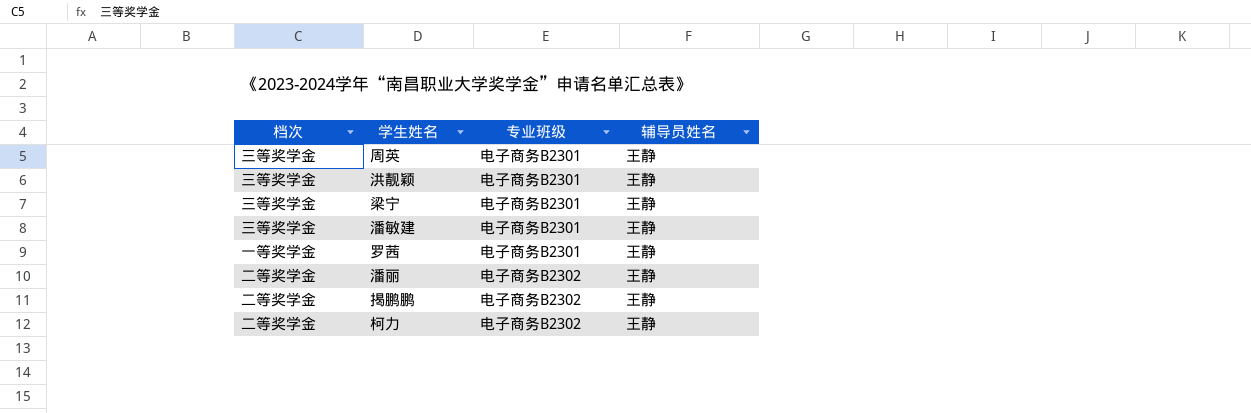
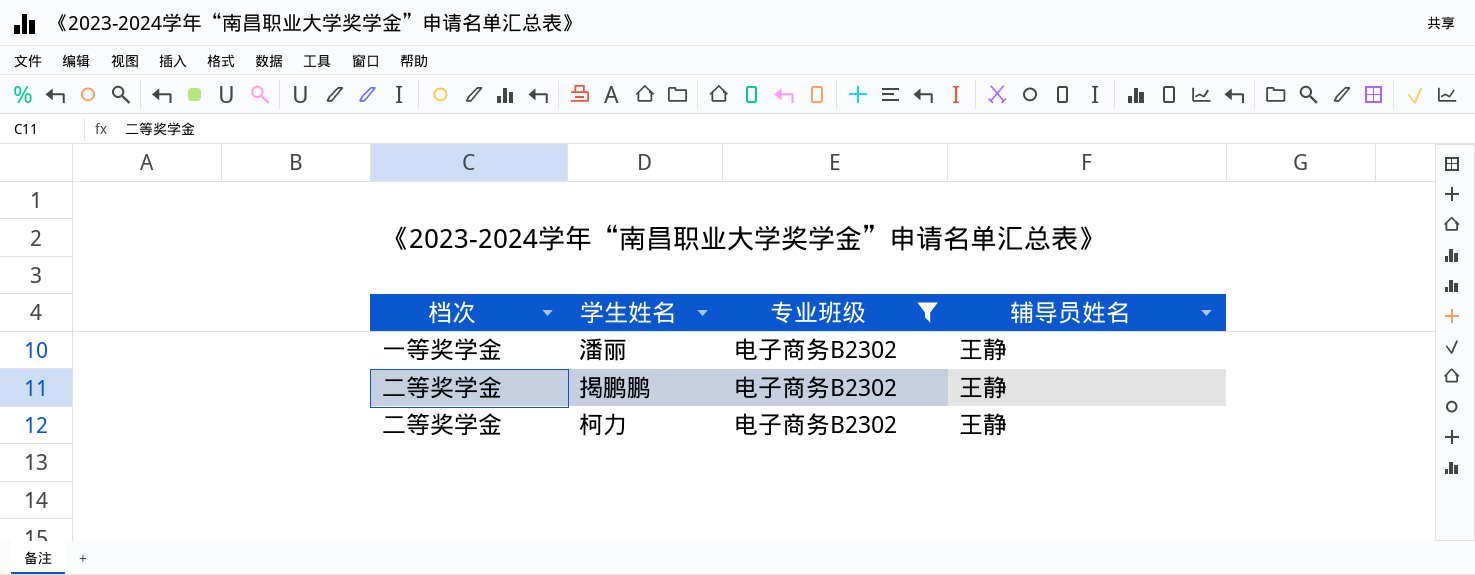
filter: none -> 专业班级 = 电子商务B2302
潘丽 | 档次: 二等奖学金 -> 一等奖学金

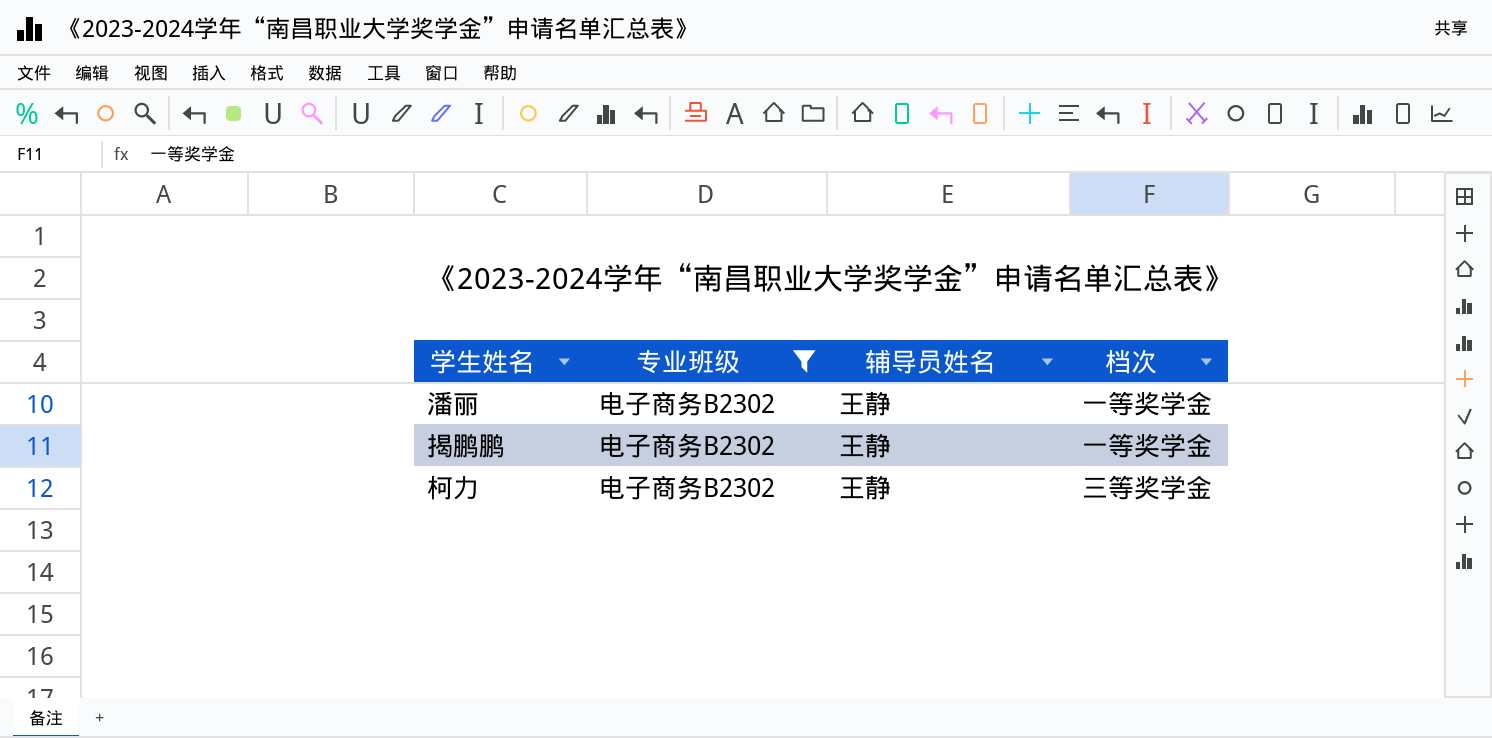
column 档次 | position: 1 -> 4
揭鹏鹏 | 档次: 二等奖学金 -> 一等奖学金
柯力 | 档次: 二等奖学金 -> 三等奖学金

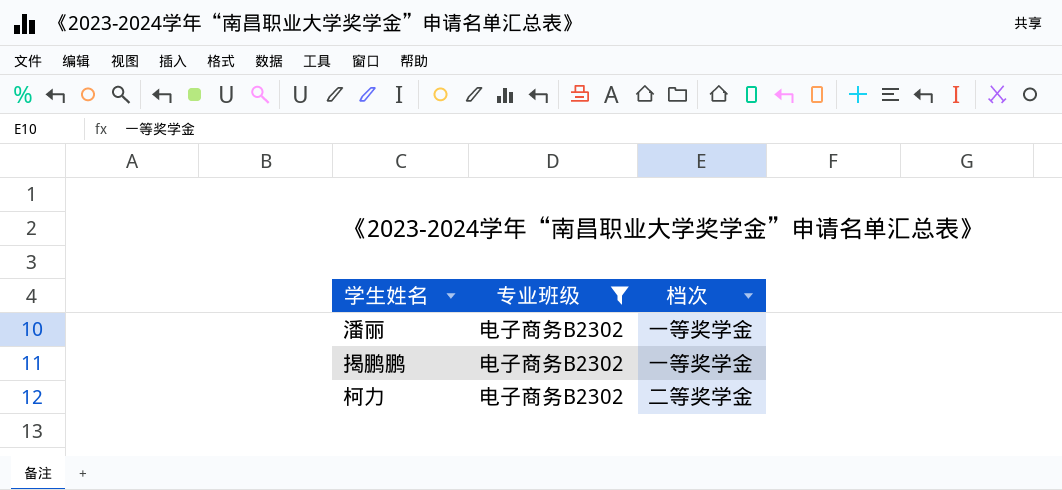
column 辅导员姓名 | position: 3 -> none
柯力 | 档次: 三等奖学金 -> 二等奖学金

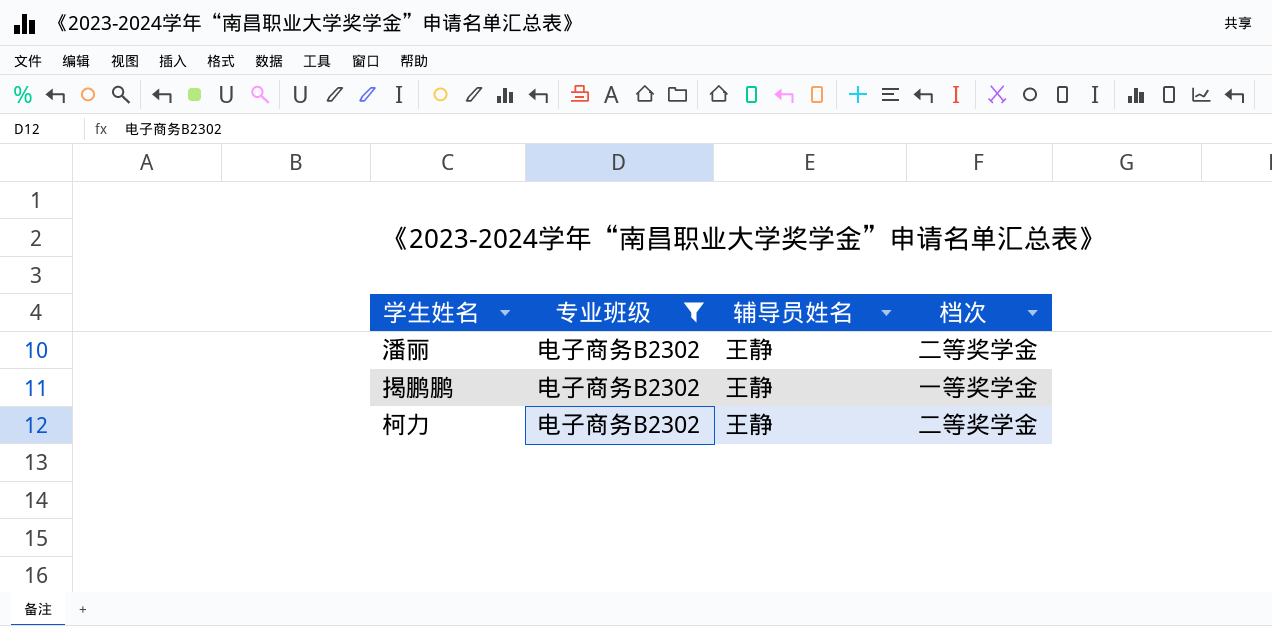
column 辅导员姓名 | position: none -> 3
潘丽 | 档次: 一等奖学金 -> 二等奖学金

